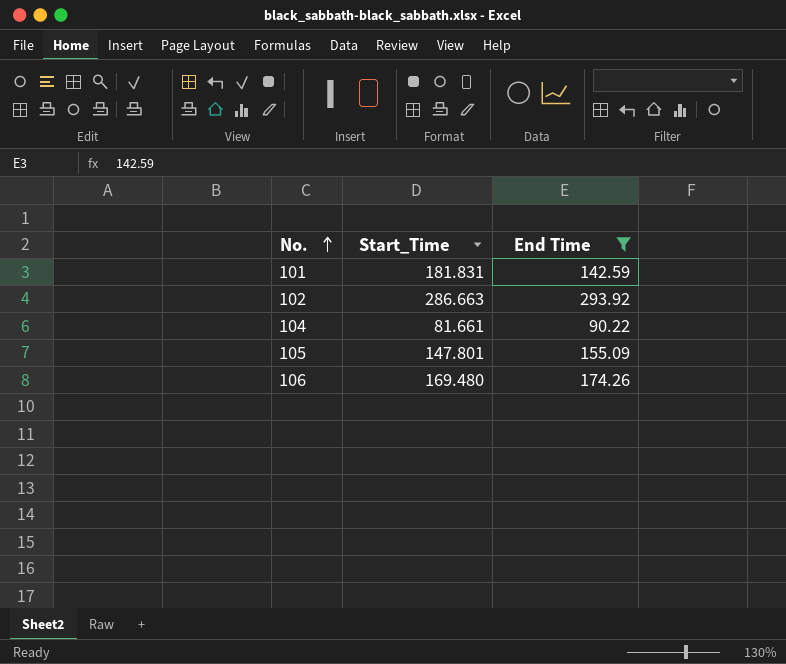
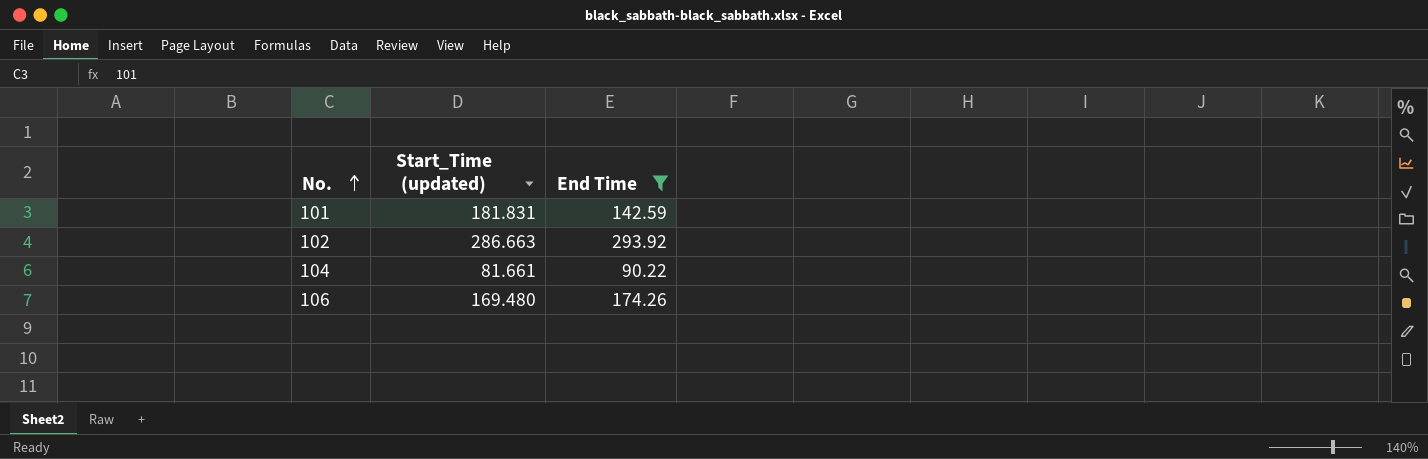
column name: Start_Time -> Start_Time (updated)
row 105: 147.801 | 155.09 -> none

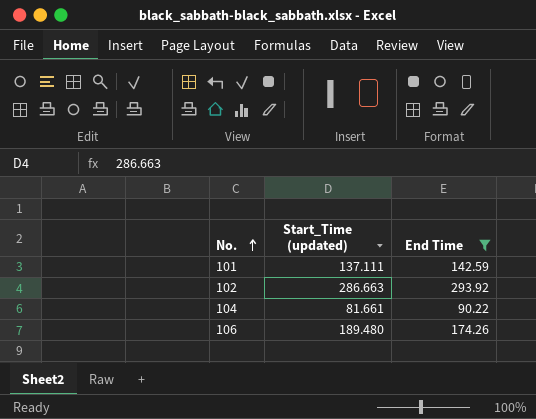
101 | Start_Time (updated): 181.831 -> 137.111
106 | Start_Time (updated): 169.480 -> 189.480

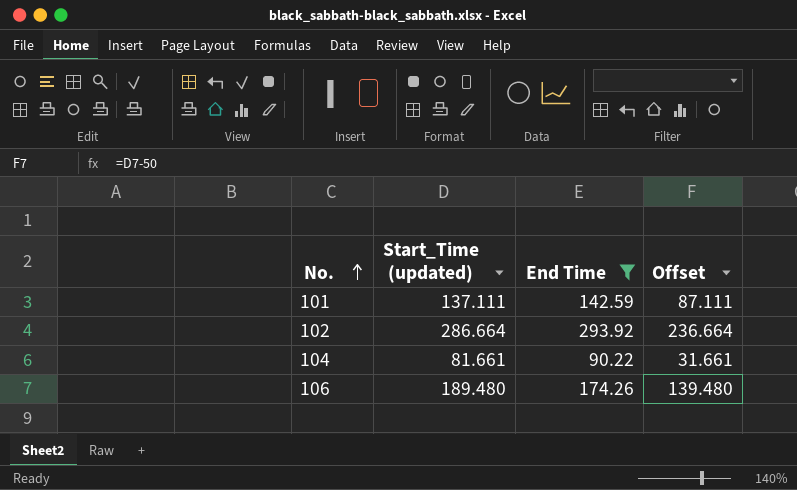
column Offset | formula: none -> [Start_Time (updated)] - 50
102 | Start_Time (updated): 286.663 -> 286.664

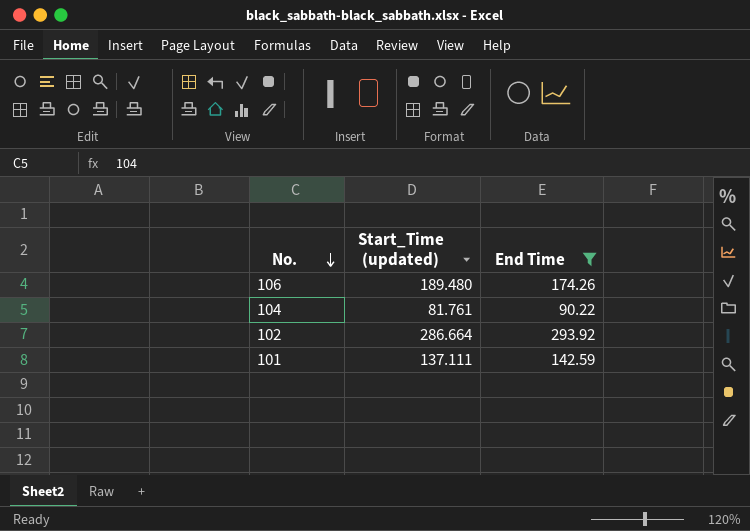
row order: No. ascending -> No. descending
column Offset | formula: [Start_Time (updated)] - 50 -> none
104 | Start_Time (updated): 81.661 -> 81.761

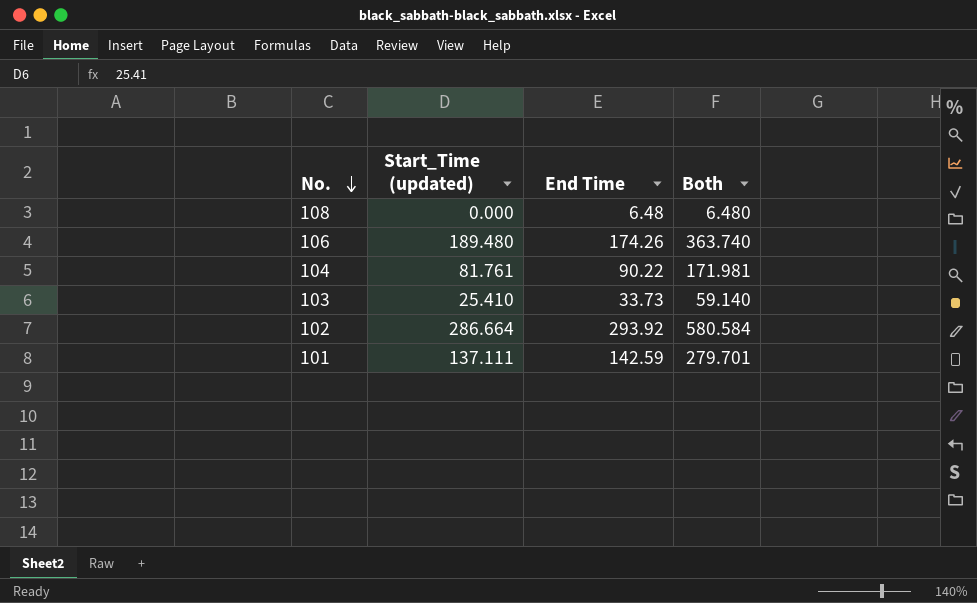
filter: End Time >= 90.22 -> none
column Both | formula: none -> [Start_Time (updated)] + [End Time]

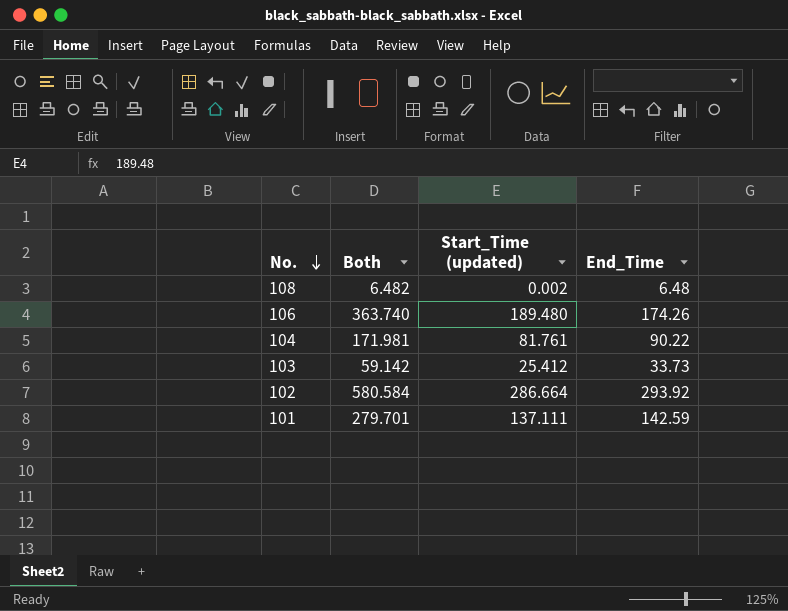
column Both | position: 4 -> 2
column name: End Time -> End_Time
108 | Both: 6.480 -> 6.482
108 | Start_Time (updated): 0.000 -> 0.002
103 | Both: 59.140 -> 59.142
103 | Start_Time (updated): 25.410 -> 25.412

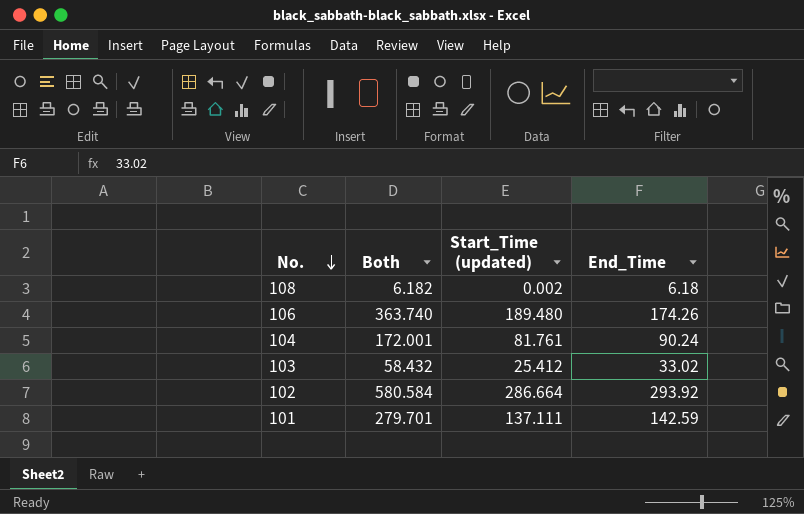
108 | Both: 6.482 -> 6.182
108 | End_Time: 6.48 -> 6.18
104 | Both: 171.981 -> 172.001
104 | End_Time: 90.22 -> 90.24
103 | Both: 59.142 -> 58.432
103 | End_Time: 33.73 -> 33.02

